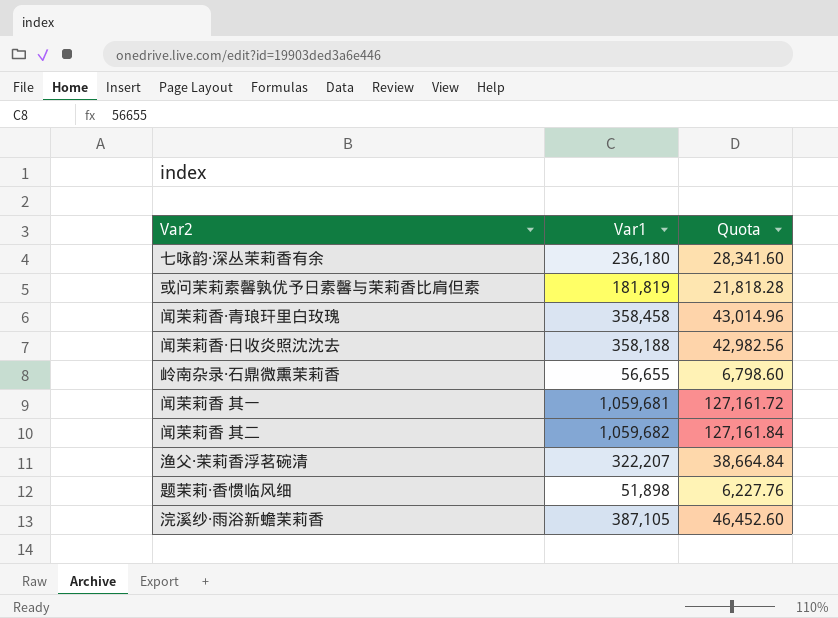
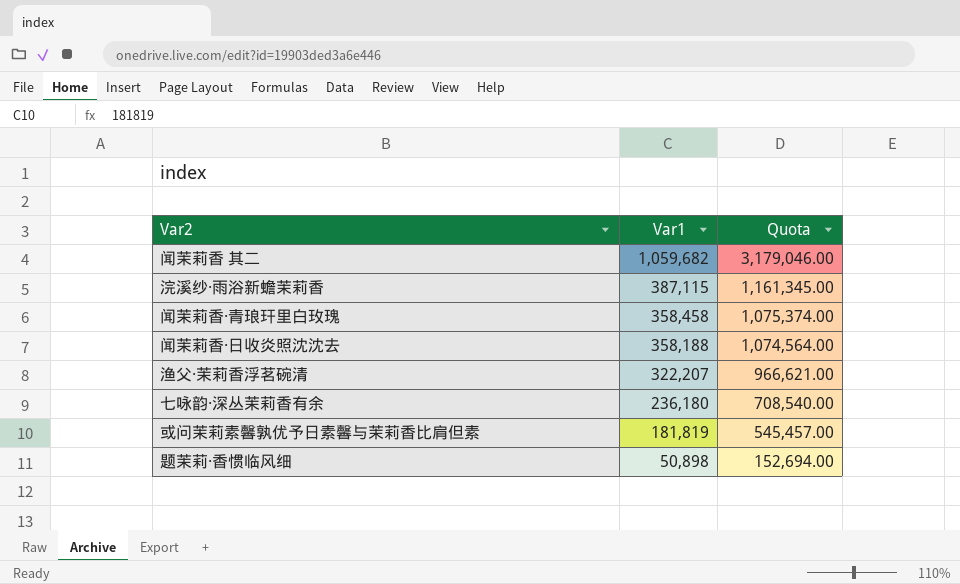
row order: none -> Var1 descending
column Quota | formula: [Var1] * 0.12 -> [Var1] * 3
row 岭南杂录·石鼎微熏茉莉香: 56,655 | 6,798.60 -> none
row 闻茉莉香 其一: 1,059,681 | 127,161.72 -> none
浣溪纱·雨浴新蟾茉莉香 | Var1: 387,105 -> 387,115
题茉莉·香惯临风细 | Var1: 51,898 -> 50,898

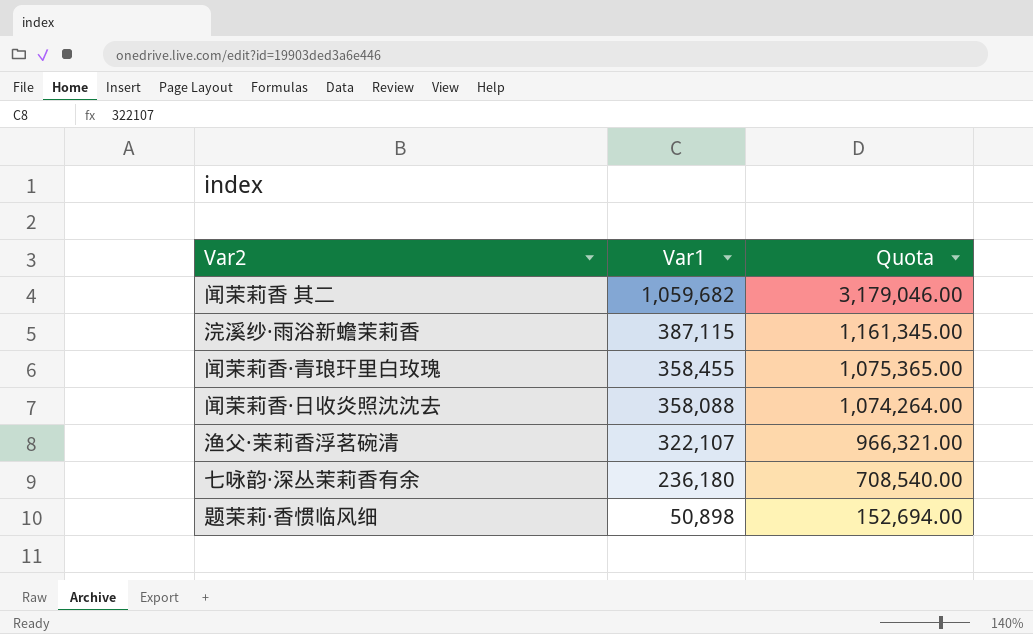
row 或问茉莉素馨孰优予日素馨与茉莉香比肩但素: 181,819 | 545,457.00 -> none
闻茉莉香·青琅玕里白玫瑰 | Var1: 358,458 -> 358,455
闻茉莉香·青琅玕里白玫瑰 | Quota: 1,075,374.00 -> 1,075,365.00
闻茉莉香·日收炎照沈沈去 | Var1: 358,188 -> 358,088
闻茉莉香·日收炎照沈沈去 | Quota: 1,074,564.00 -> 1,074,264.00
渔父·茉莉香浮茗碗清 | Var1: 322,207 -> 322,107
渔父·茉莉香浮茗碗清 | Quota: 966,621.00 -> 966,321.00

